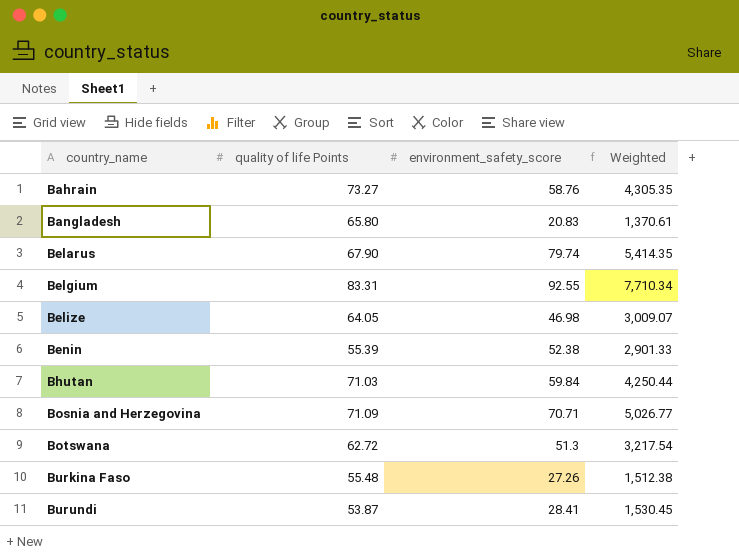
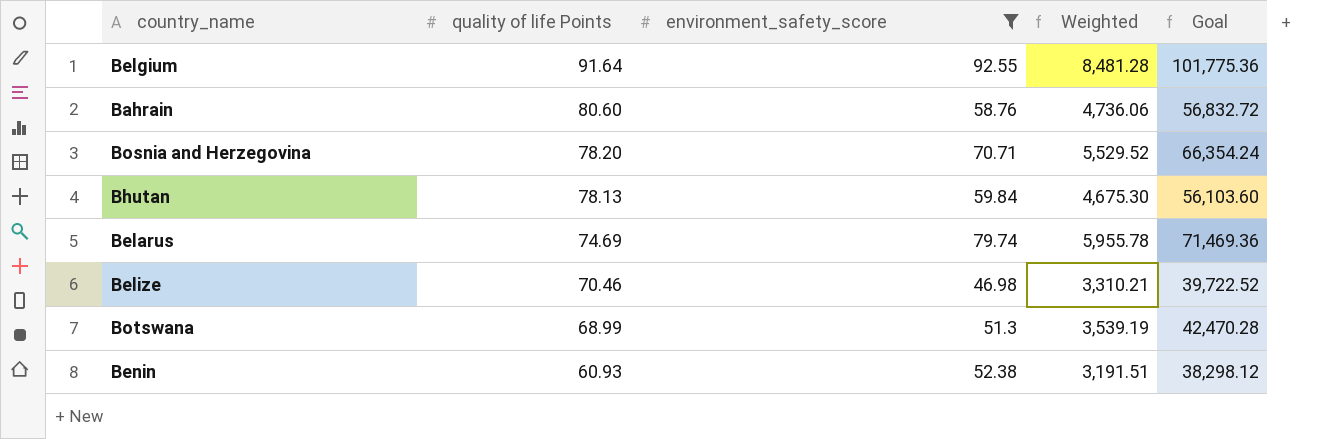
filter: none -> environment_safety_score >= 46.98
row order: country_name ascending -> quality of life Points descending
column Goal | formula: none -> [Weighted] * 12
Belgium | quality of life Points: 83.31 -> 91.64
Belgium | Weighted: 7,710.34 -> 8,481.28
Bahrain | quality of life Points: 73.27 -> 80.60
Bahrain | Weighted: 4,305.35 -> 4,736.06
Bosnia and Herzegovina | quality of life Points: 71.09 -> 78.20
Bosnia and Herzegovina | Weighted: 5,026.77 -> 5,529.52
Bhutan | quality of life Points: 71.03 -> 78.13
Bhutan | Weighted: 4,250.44 -> 4,675.30
Belarus | quality of life Points: 67.90 -> 74.69
Belarus | Weighted: 5,414.35 -> 5,955.78
Belize | quality of life Points: 64.05 -> 70.46
Belize | Weighted: 3,009.07 -> 3,310.21
Botswana | quality of life Points: 62.72 -> 68.99
Botswana | Weighted: 3,217.54 -> 3,539.19
Benin | quality of life Points: 55.39 -> 60.93
Benin | Weighted: 2,901.33 -> 3,191.51

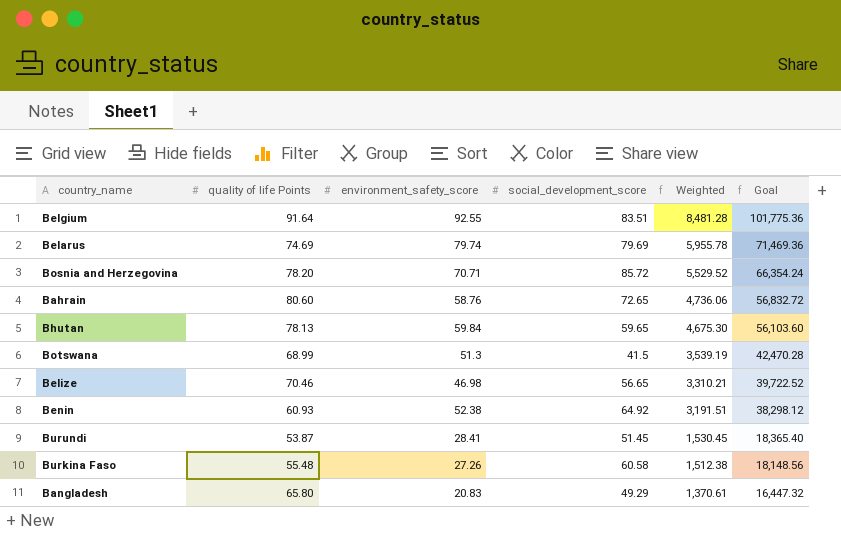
filter: environment_safety_score >= 46.98 -> none
row order: quality of life Points descending -> Weighted descending
column social_development_score | position: none -> 4

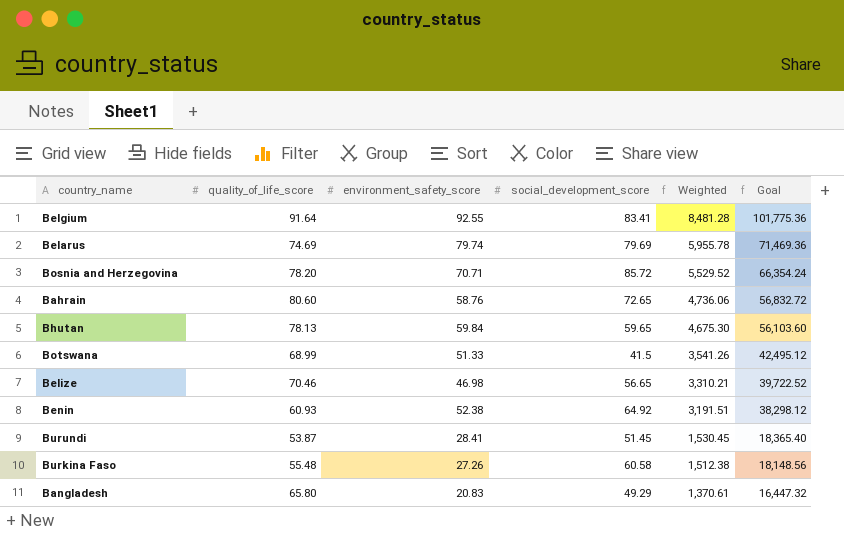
column name: quality of life Points -> quality_of_life_score
Belgium | social_development_score: 83.51 -> 83.41
Botswana | environment_safety_score: 51.3 -> 51.33
Botswana | Weighted: 3,539.19 -> 3,541.26
Botswana | Goal: 42,470.28 -> 42,495.12

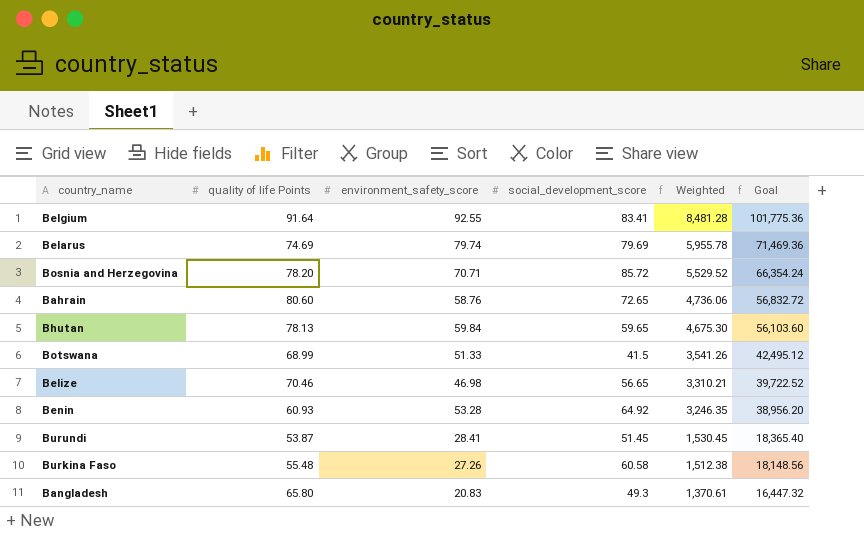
column name: quality_of_life_score -> quality of life Points
Benin | environment_safety_score: 52.38 -> 53.28
Benin | Weighted: 3,191.51 -> 3,246.35
Benin | Goal: 38,298.12 -> 38,956.20
Bangladesh | social_development_score: 49.29 -> 49.3

